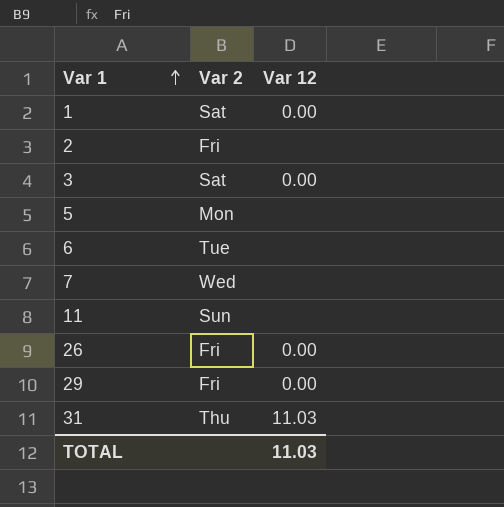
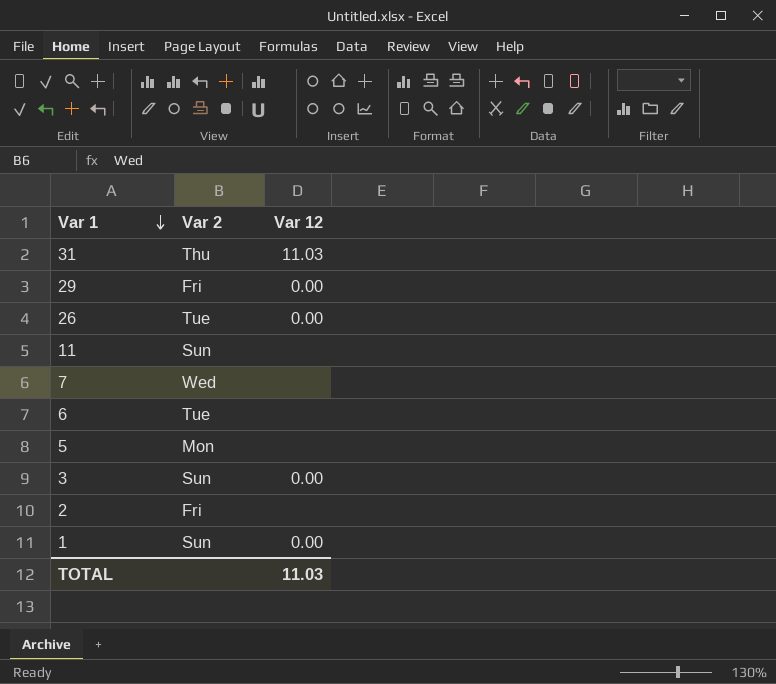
row order: Var 1 ascending -> Var 1 descending
26 | Var 2: Fri -> Tue
3 | Var 2: Sat -> Sun
1 | Var 2: Sat -> Sun

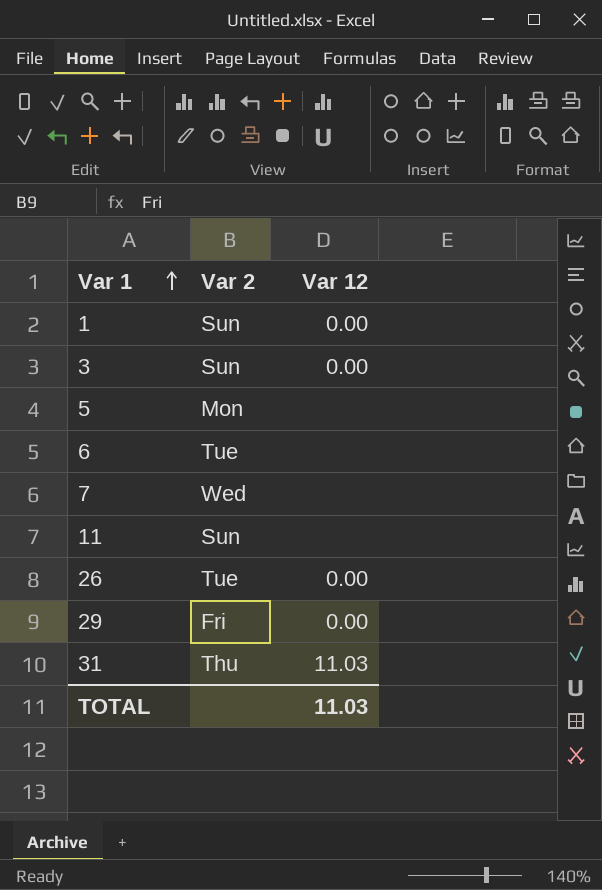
row order: Var 1 descending -> Var 1 ascending
row 2: Fri | none -> none

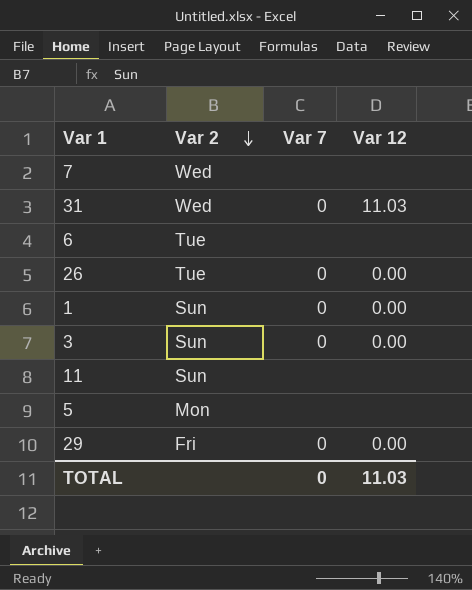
row order: Var 1 ascending -> Var 2 descending
column Var 7 | position: none -> 3
31 | Var 2: Thu -> Wed

